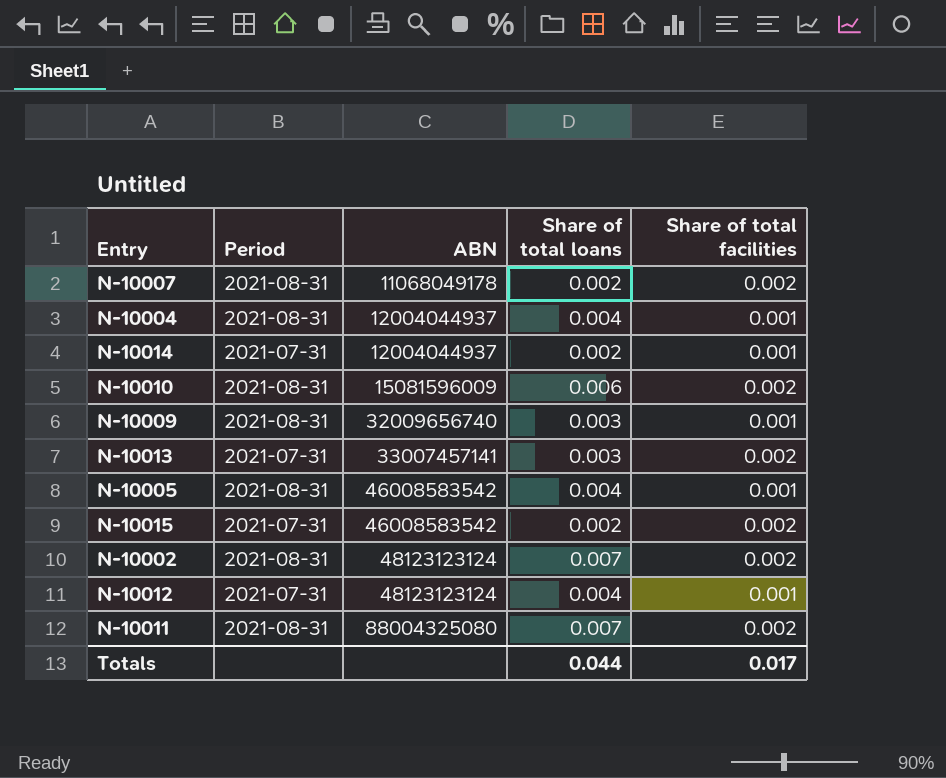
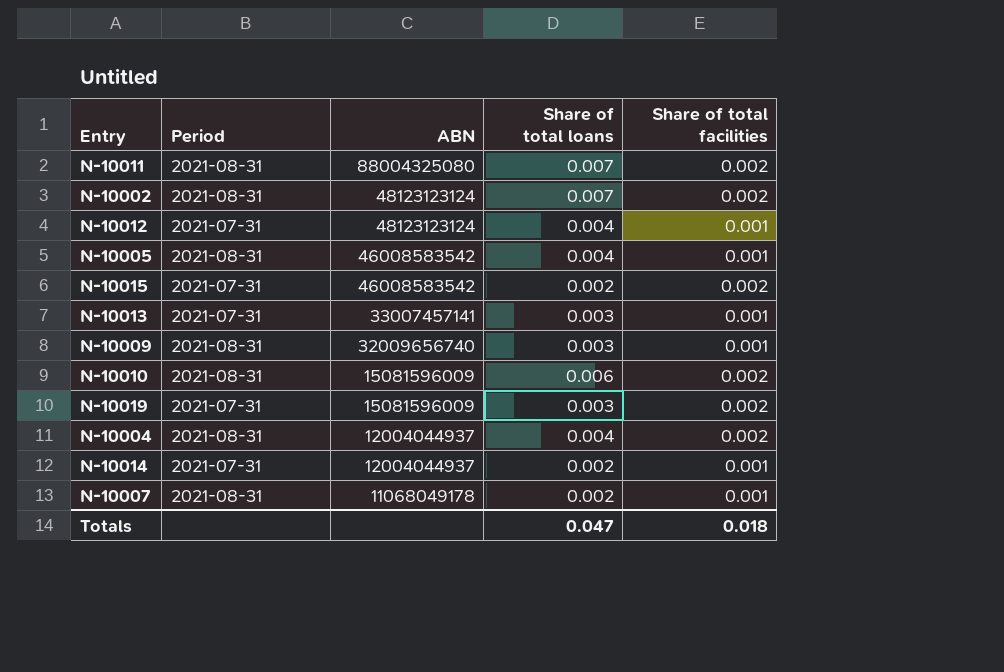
row order: ABN ascending -> ABN descending
N-10013 | Share of total facilities: 0.002 -> 0.001
row N-10019: none -> 2021-07-31 | 15081596009 | 0.003 | 0.002
N-10004 | Share of total facilities: 0.001 -> 0.002
N-10007 | Share of total facilities: 0.002 -> 0.001
Totals | Share of total loans: 0.044 -> 0.047
Totals | Share of total facilities: 0.017 -> 0.018

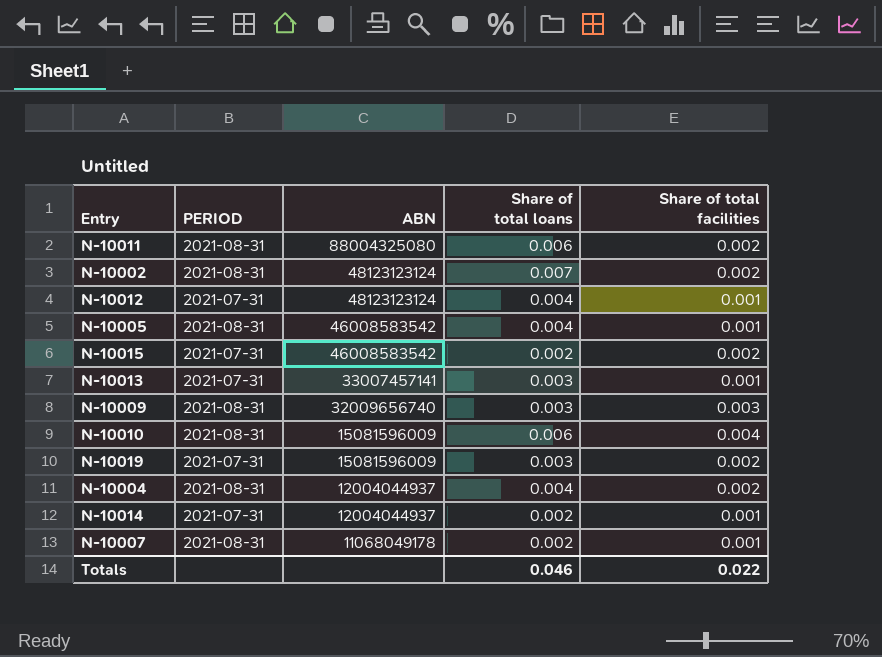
column name: Period -> PERIOD
N-10011 | Share of total loans: 0.007 -> 0.006
N-10009 | Share of total facilities: 0.001 -> 0.003
N-10010 | Share of total facilities: 0.002 -> 0.004
Totals | Share of total loans: 0.047 -> 0.046
Totals | Share of total facilities: 0.018 -> 0.022

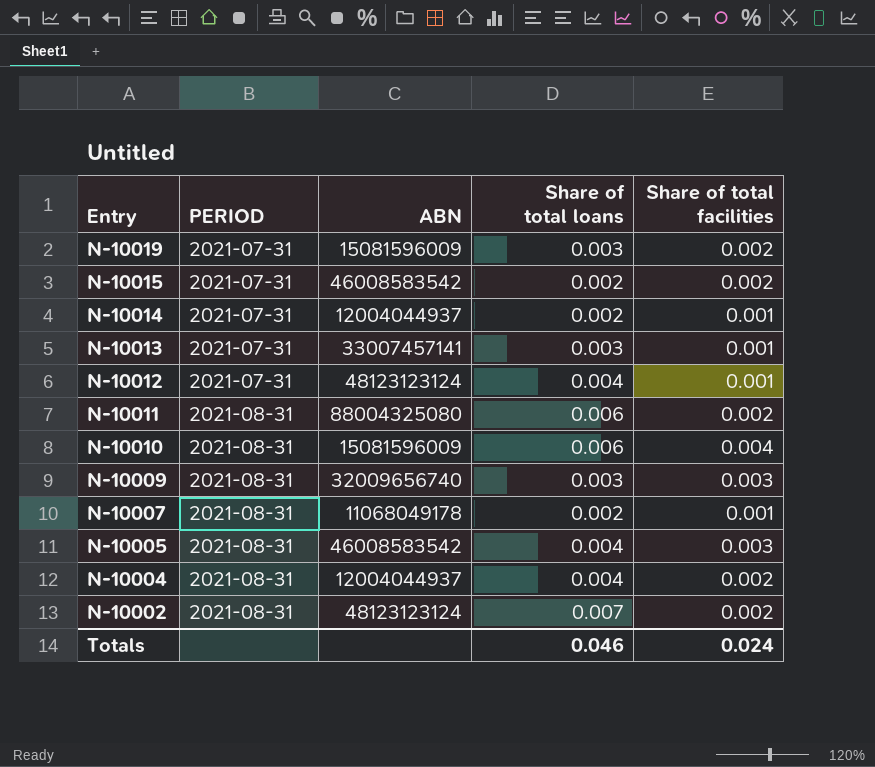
row order: ABN descending -> Entry descending
N-10005 | Share of total facilities: 0.001 -> 0.003
Totals | Share of total facilities: 0.022 -> 0.024

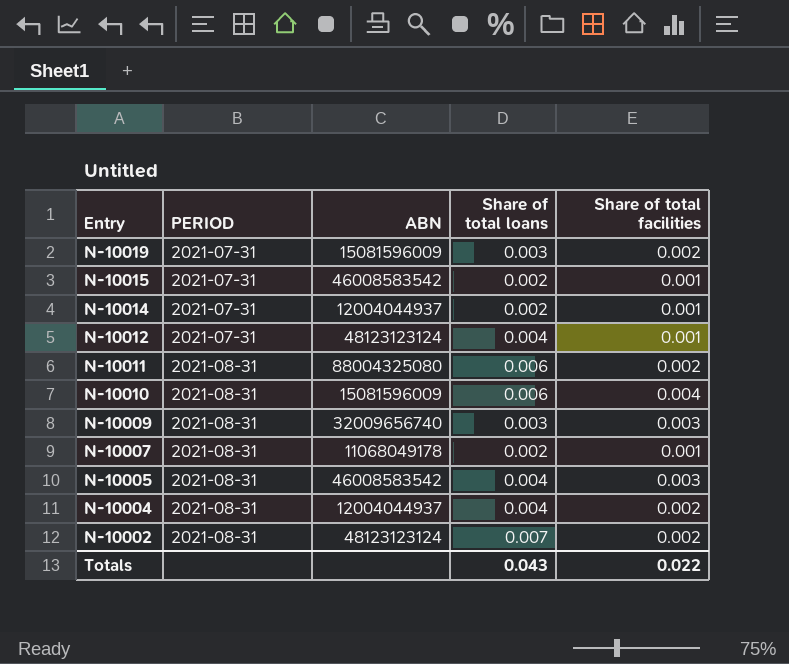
row N-10013: 2021-07-31 | 33007457141 | 0.003 | 0.001 -> none
N-10015 | Share of total facilities: 0.002 -> 0.001
Totals | Share of total loans: 0.046 -> 0.043
Totals | Share of total facilities: 0.024 -> 0.022

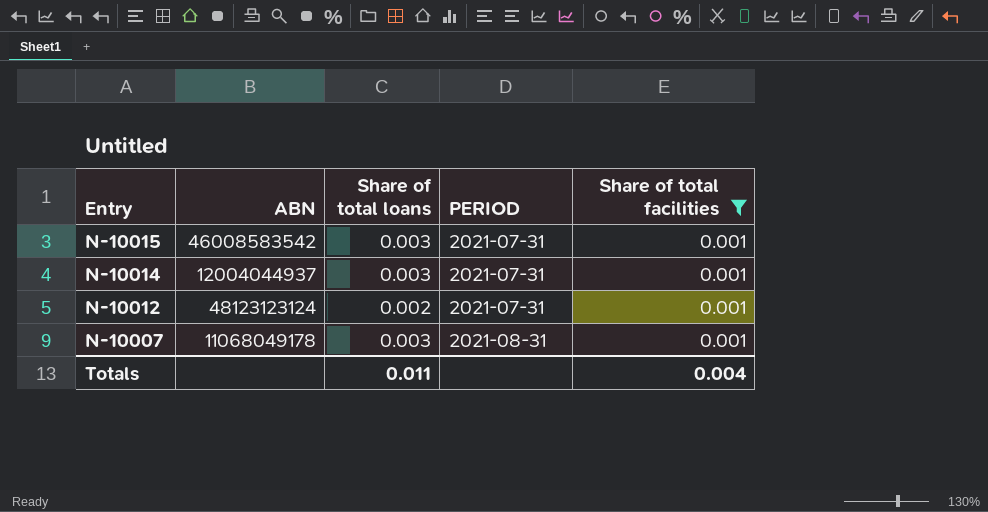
filter: none -> Share of total facilities = 0.001
column PERIOD | position: 2 -> 4
N-10015 | Share of total loans: 0.002 -> 0.003
N-10014 | Share of total loans: 0.002 -> 0.003
N-10012 | Share of total loans: 0.004 -> 0.002
N-10007 | Share of total loans: 0.002 -> 0.003
Totals | Share of total loans: 0.043 -> 0.011
Totals | Share of total facilities: 0.022 -> 0.004

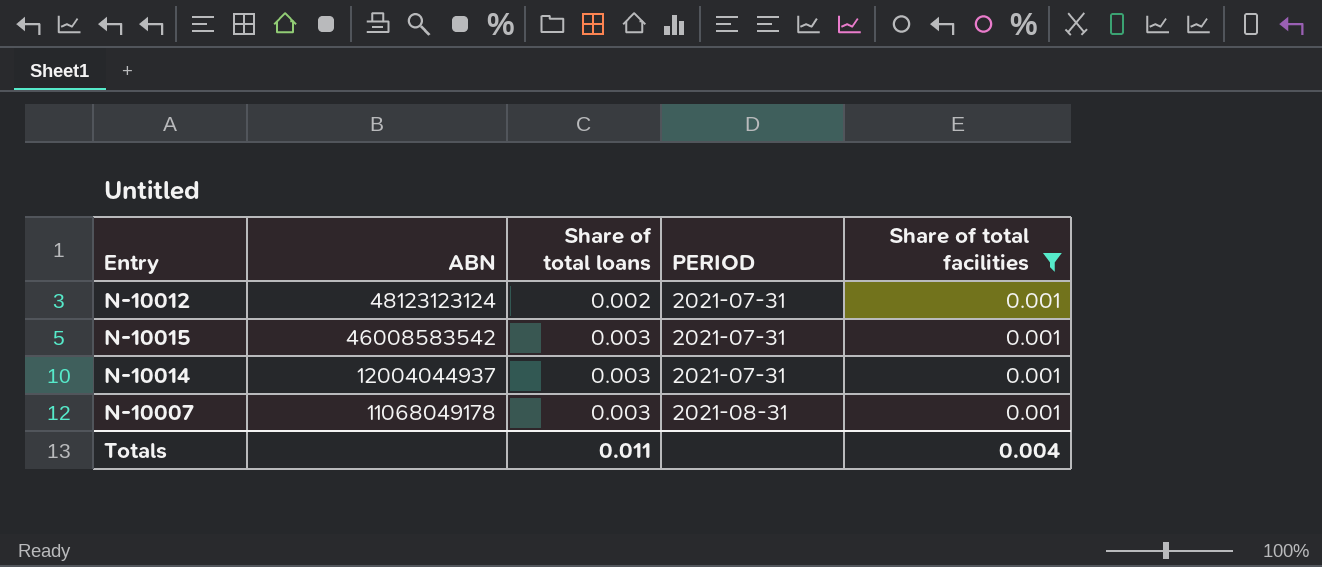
row order: Entry descending -> ABN descending

